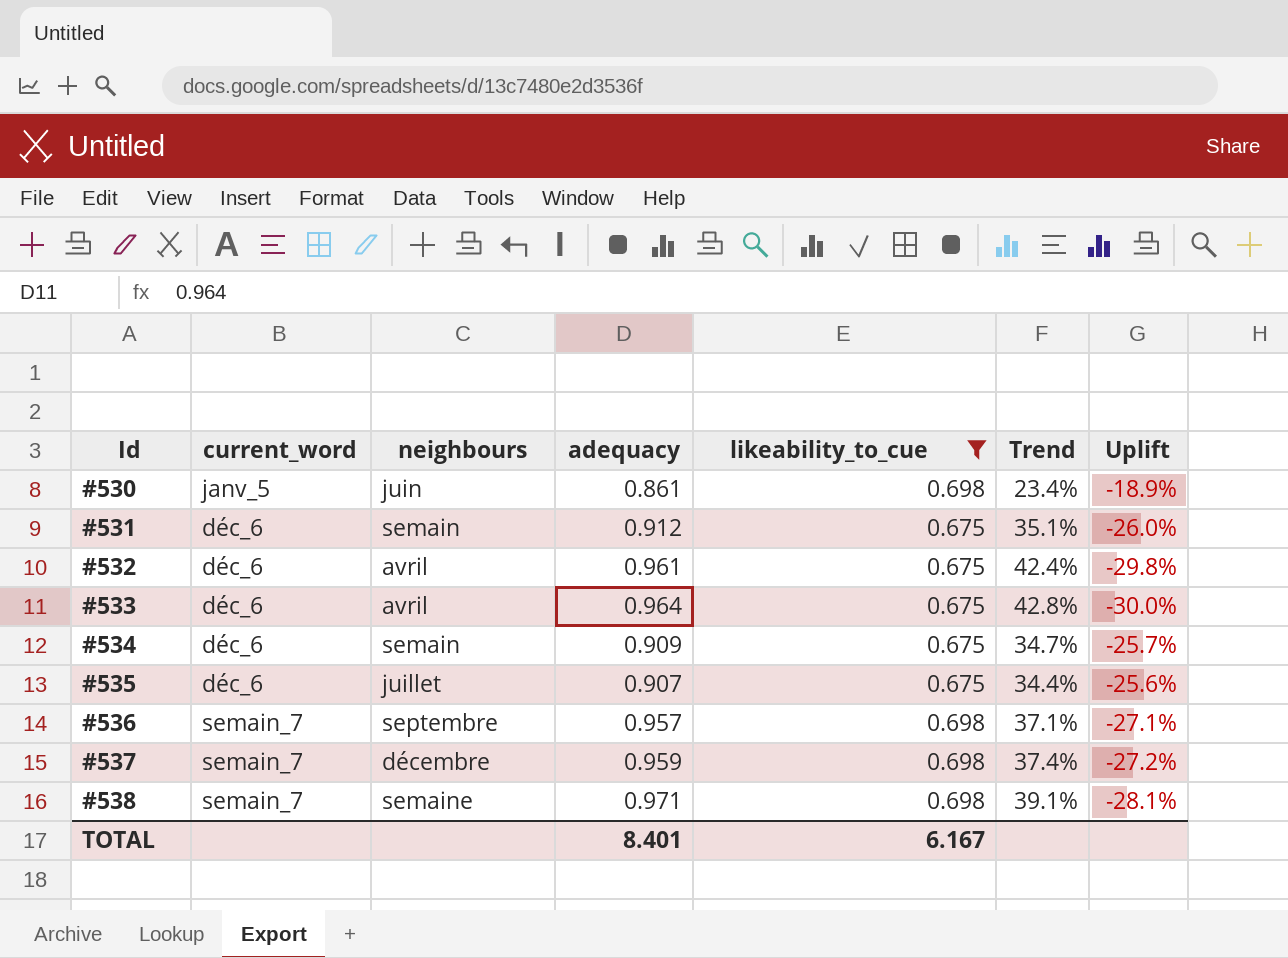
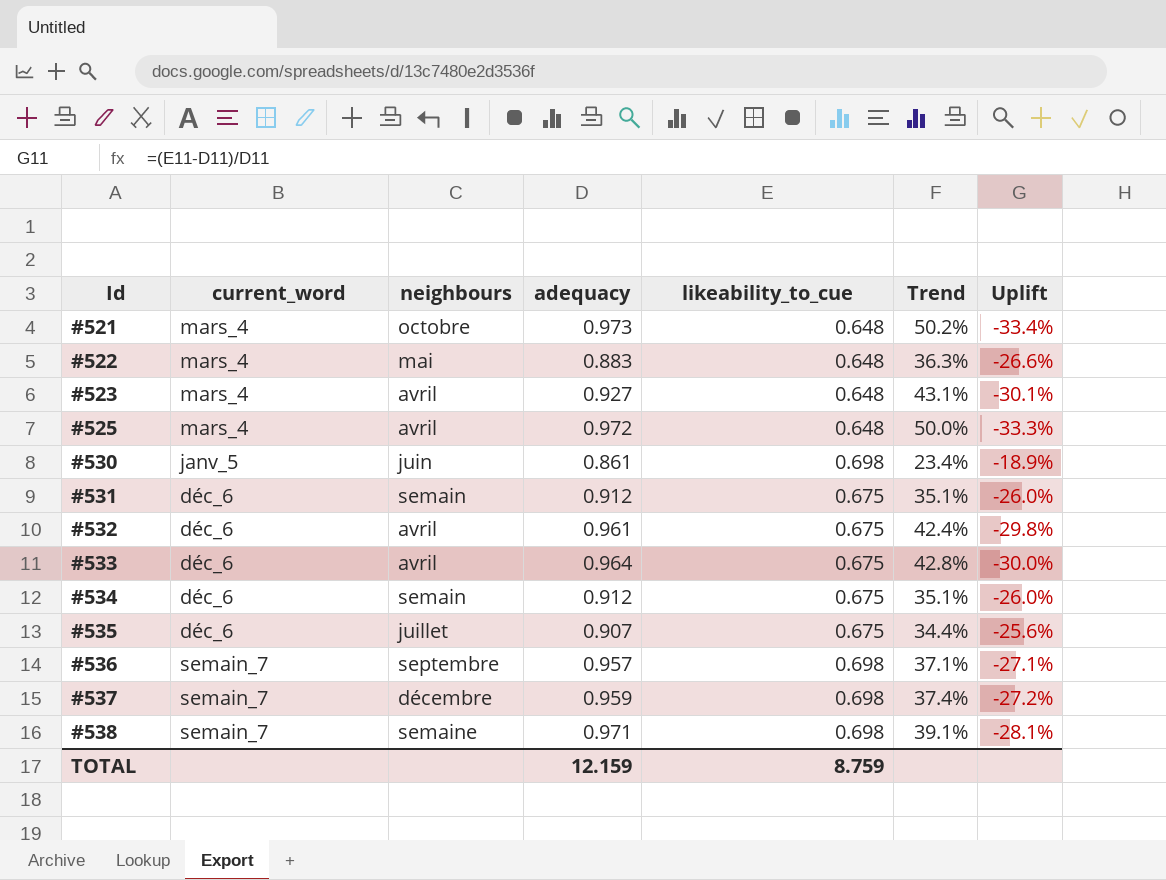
filter: likeability_to_cue != 0.648 -> none
#534 | adequacy: 0.909 -> 0.912
#534 | Trend: 34.7% -> 35.1%
#534 | Uplift: -25.7% -> -26.0%
TOTAL | adequacy: 8.401 -> 12.159
TOTAL | likeability_to_cue: 6.167 -> 8.759

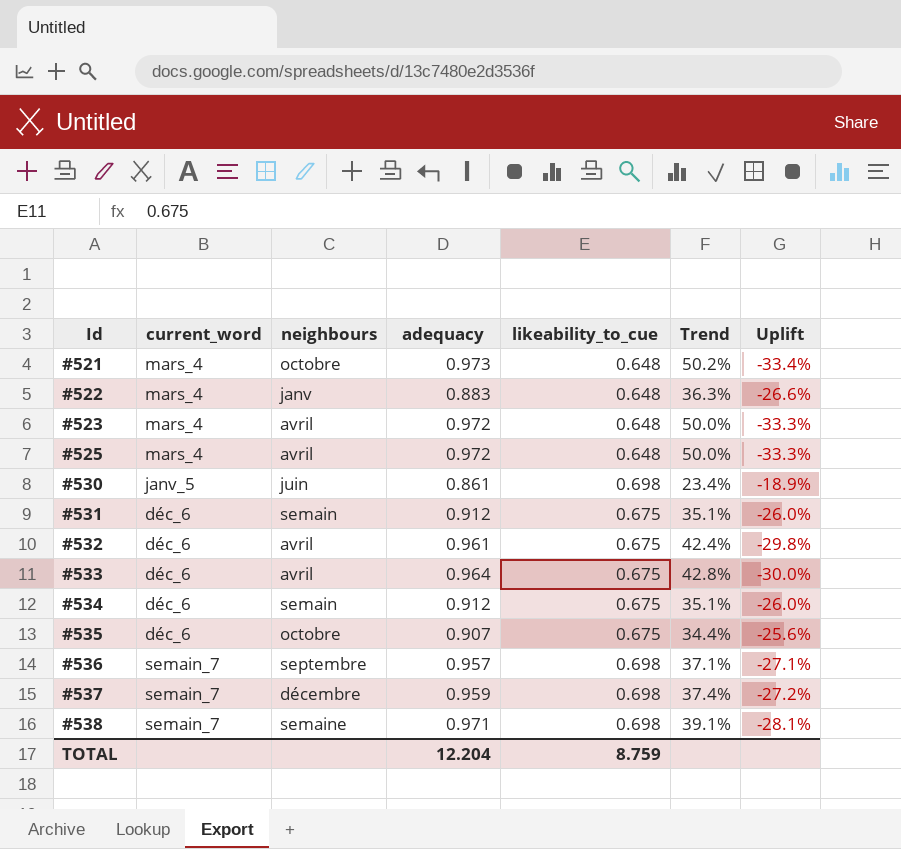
#522 | neighbours: mai -> janv
#523 | adequacy: 0.927 -> 0.972
#523 | Trend: 43.1% -> 50.0%
#523 | Uplift: -30.1% -> -33.3%
#535 | neighbours: juillet -> octobre
TOTAL | adequacy: 12.159 -> 12.204

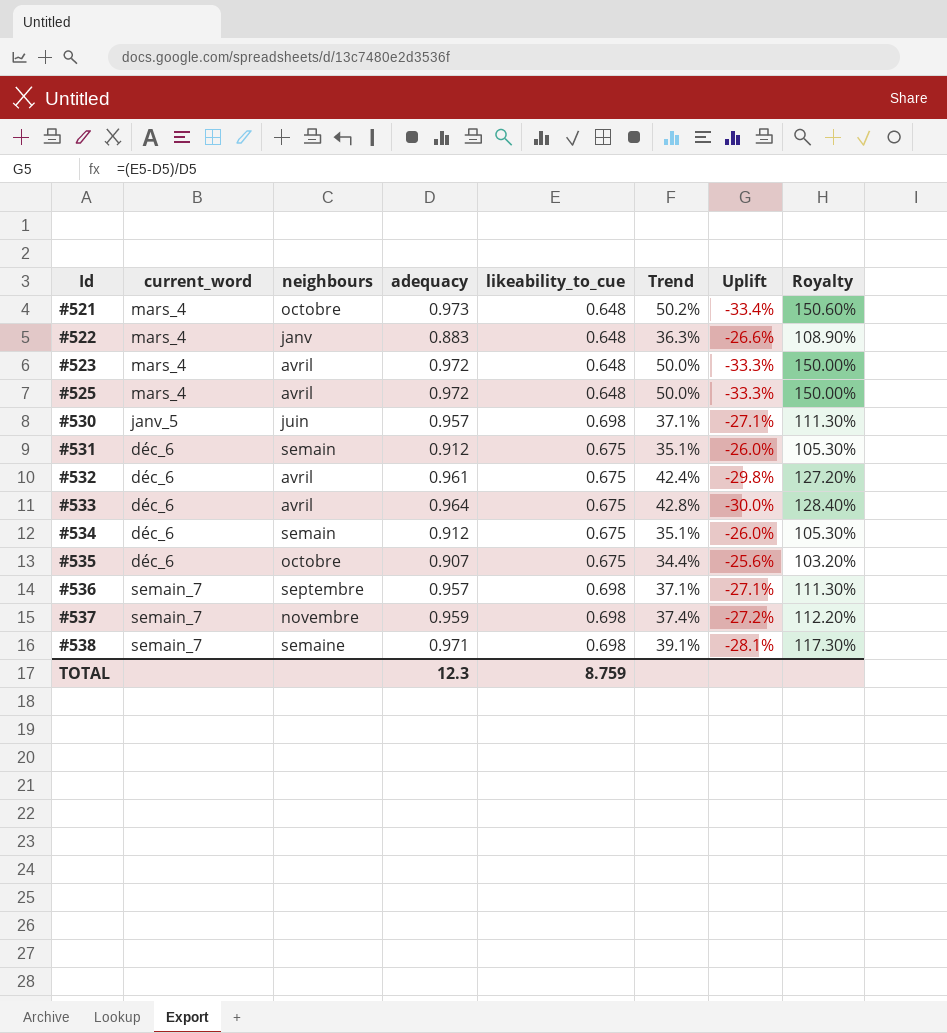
column Royalty | formula: none -> [Trend] * 3
#530 | adequacy: 0.861 -> 0.957
#530 | Trend: 23.4% -> 37.1%
#530 | Uplift: -18.9% -> -27.1%
#537 | neighbours: décembre -> novembre
TOTAL | adequacy: 12.204 -> 12.3

